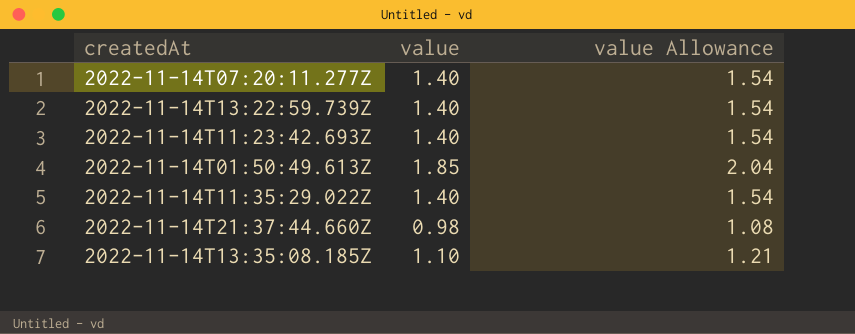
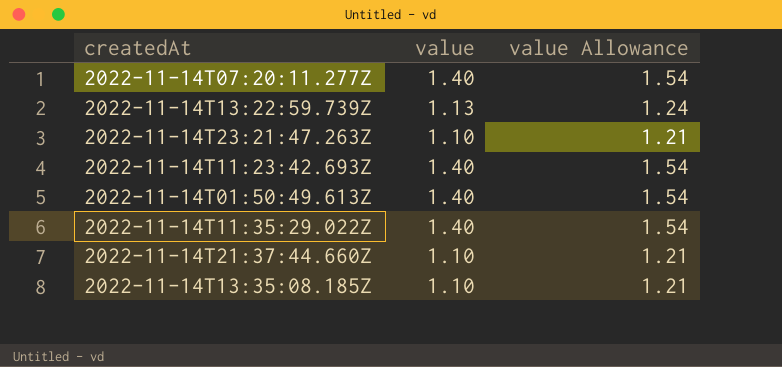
2022-11-14T13:22:59.739Z | value: 1.40 -> 1.13
2022-11-14T13:22:59.739Z | value Allowance: 1.54 -> 1.24
row 2022-11-14T23:21:47.263Z: none -> 1.10 | 1.21
2022-11-14T01:50:49.613Z | value: 1.85 -> 1.40
2022-11-14T01:50:49.613Z | value Allowance: 2.04 -> 1.54
2022-11-14T21:37:44.660Z | value: 0.98 -> 1.10
2022-11-14T21:37:44.660Z | value Allowance: 1.08 -> 1.21

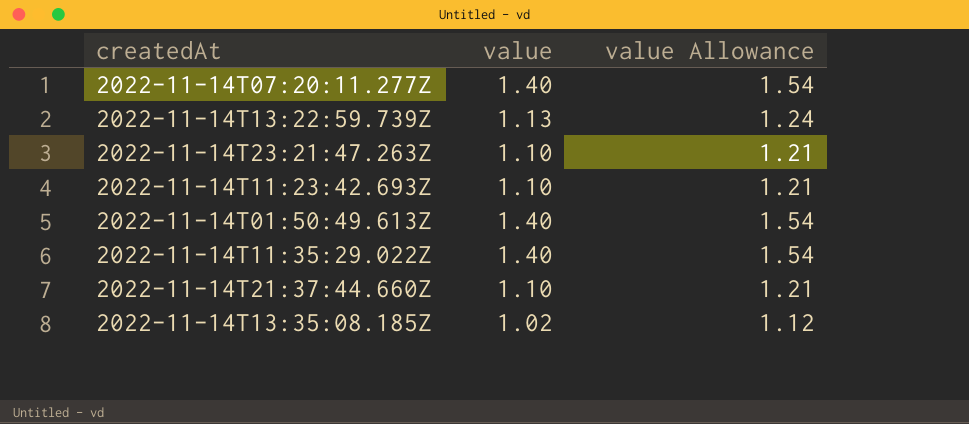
2022-11-14T11:23:42.693Z | value: 1.40 -> 1.10
2022-11-14T11:23:42.693Z | value Allowance: 1.54 -> 1.21
2022-11-14T13:35:08.185Z | value: 1.10 -> 1.02
2022-11-14T13:35:08.185Z | value Allowance: 1.21 -> 1.12

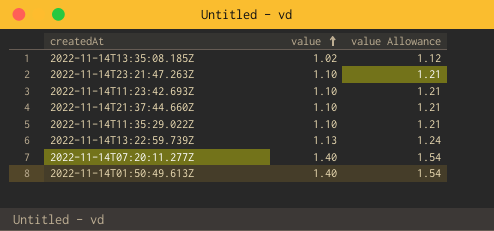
row order: none -> value ascending
2022-11-14T11:35:29.022Z | value: 1.40 -> 1.10
2022-11-14T11:35:29.022Z | value Allowance: 1.54 -> 1.21

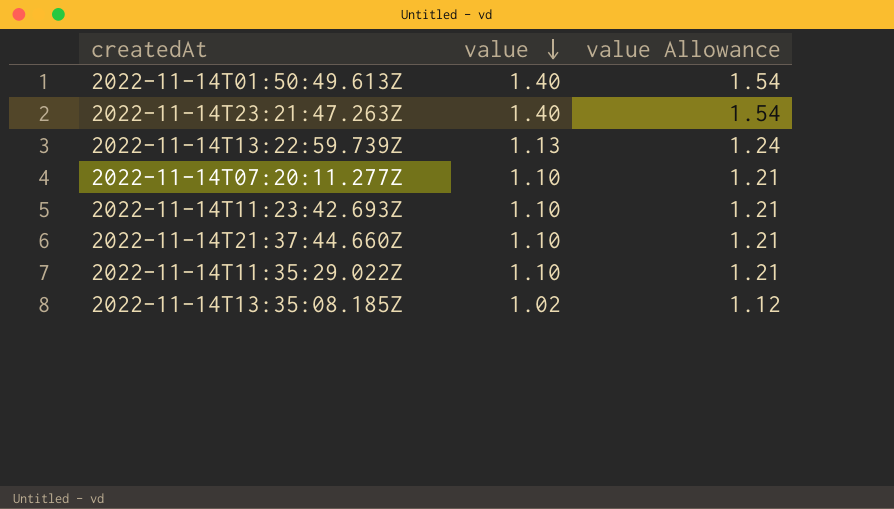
row order: value ascending -> value descending
2022-11-14T23:21:47.263Z | value: 1.10 -> 1.40
2022-11-14T23:21:47.263Z | value Allowance: 1.21 -> 1.54
2022-11-14T07:20:11.277Z | value: 1.40 -> 1.10
2022-11-14T07:20:11.277Z | value Allowance: 1.54 -> 1.21

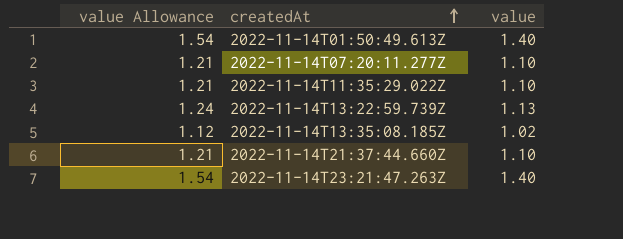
row order: value descending -> createdAt ascending
column value Allowance | position: 3 -> 1
row 2022-11-14T11:23:42.693Z: 1.10 | 1.21 -> none

